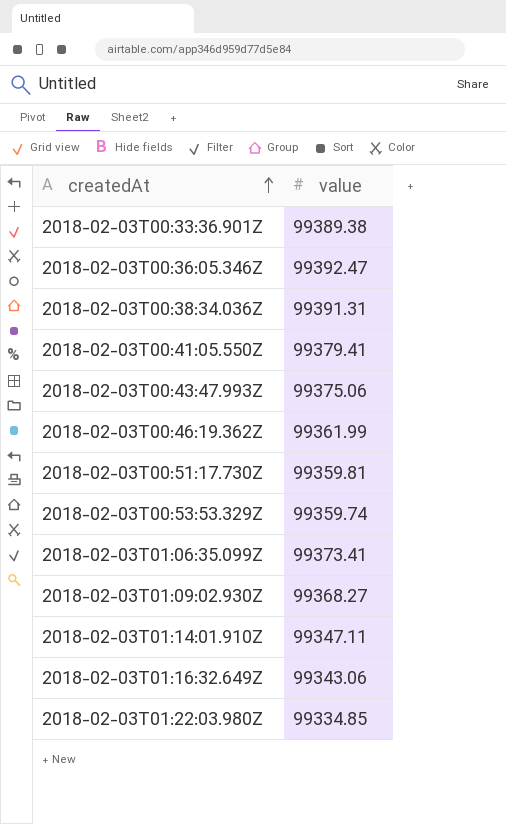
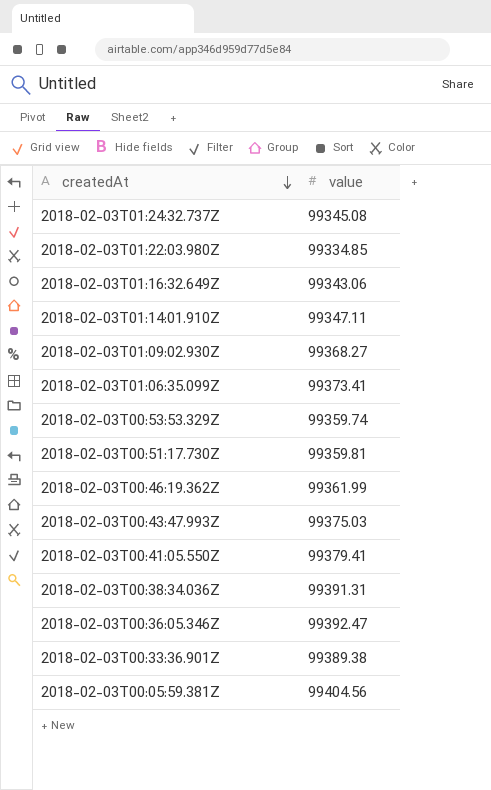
row order: createdAt ascending -> createdAt descending
row 2018-02-03T01:24:32.737Z: none -> 99345.08
2018-02-03T00:43:47.993Z | value: 99375.06 -> 99375.03
row 2018-02-03T00:05:59.381Z: none -> 99404.56

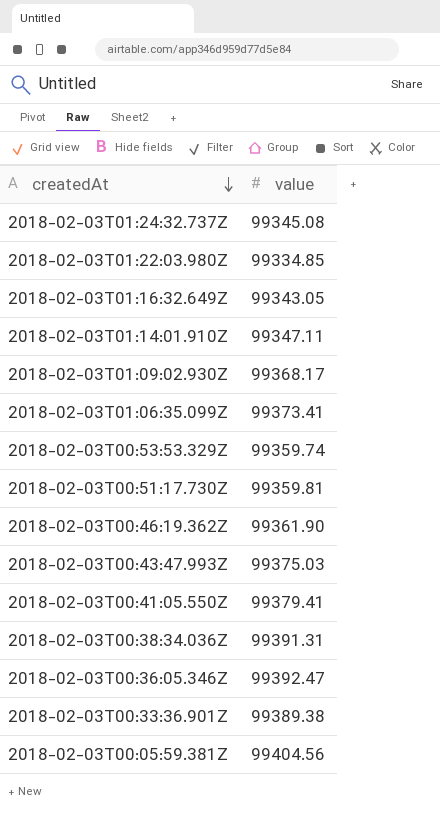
2018-02-03T01:16:32.649Z | value: 99343.06 -> 99343.05
2018-02-03T01:09:02.930Z | value: 99368.27 -> 99368.17
2018-02-03T00:46:19.362Z | value: 99361.99 -> 99361.90

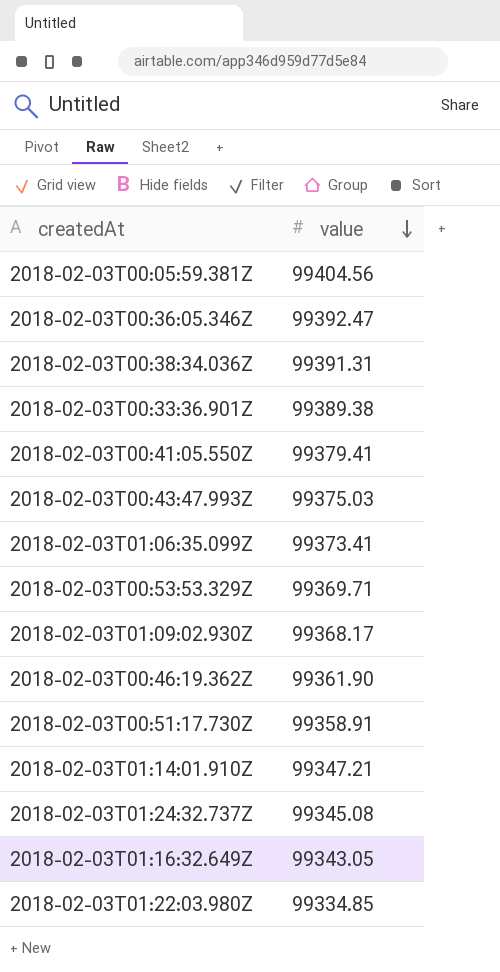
row order: createdAt descending -> value descending
2018-02-03T00:53:53.329Z | value: 99359.74 -> 99369.71
2018-02-03T00:51:17.730Z | value: 99359.81 -> 99358.91
2018-02-03T01:14:01.910Z | value: 99347.11 -> 99347.21

